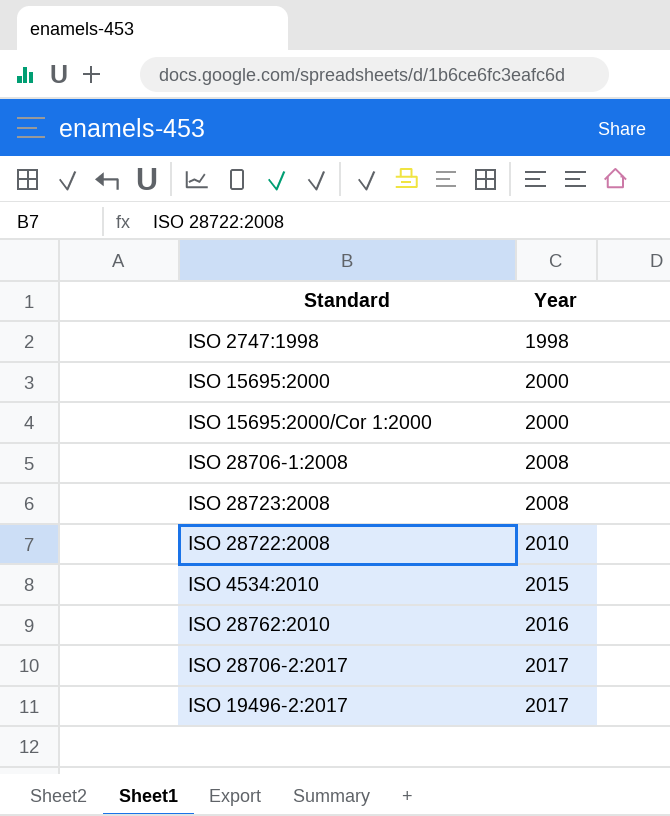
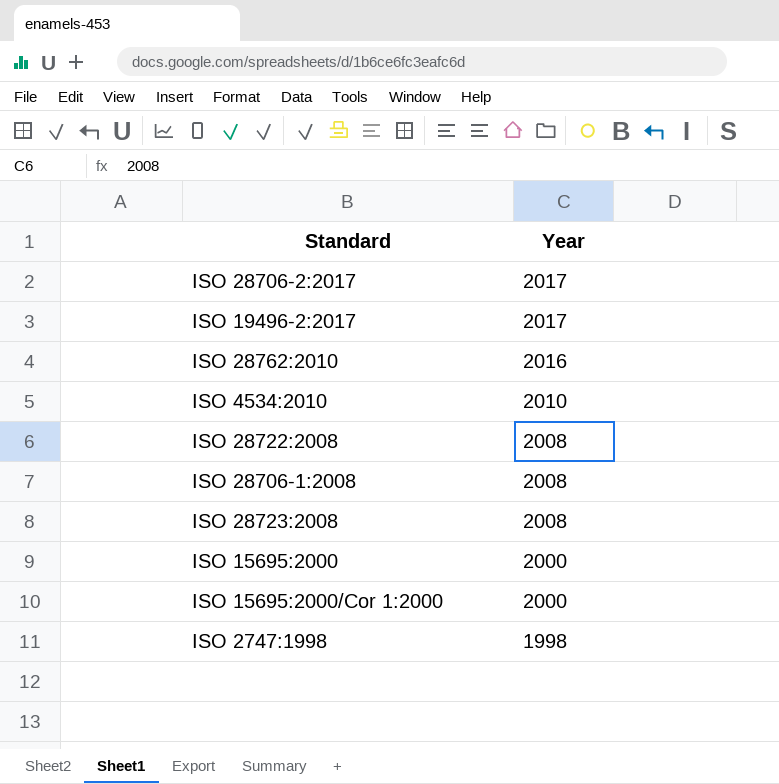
row order: Year ascending -> Year descending
ISO 4534:2010 | Year: 2015 -> 2010
ISO 28722:2008 | Year: 2010 -> 2008

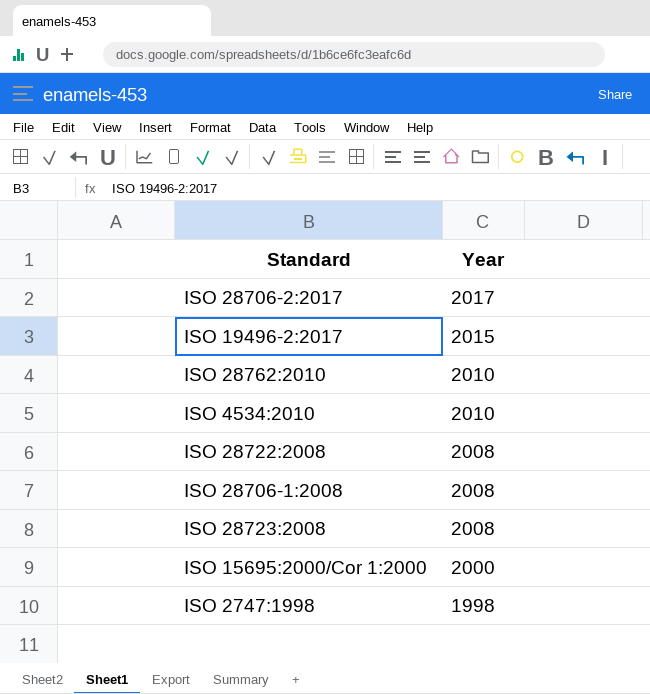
row ISO 15695:2000: 2000 -> none
ISO 19496-2:2017 | Year: 2017 -> 2015
ISO 28762:2010 | Year: 2016 -> 2010

